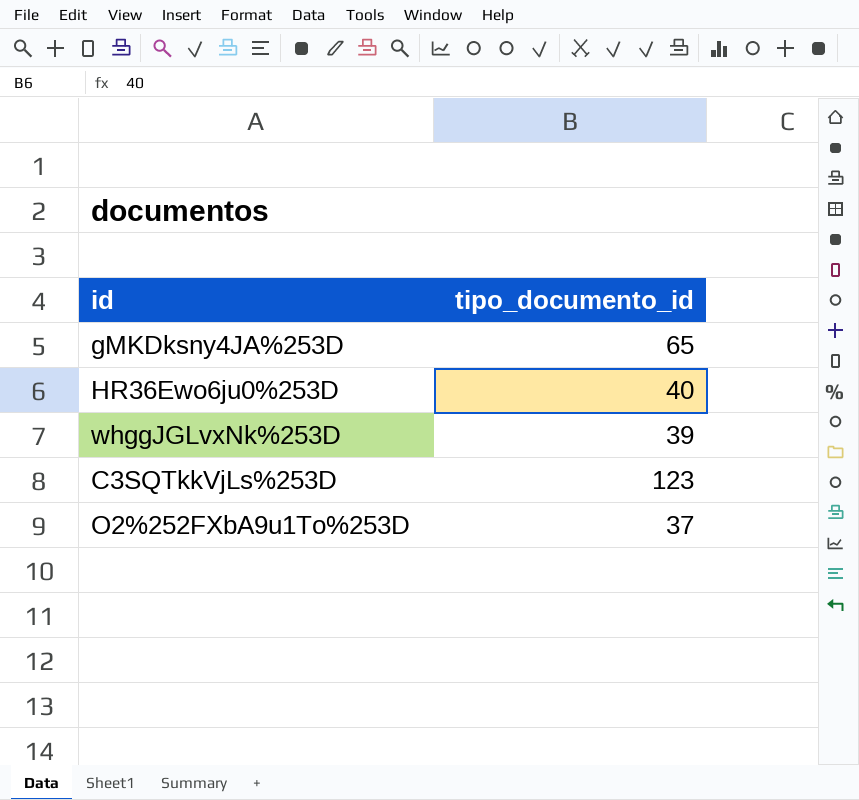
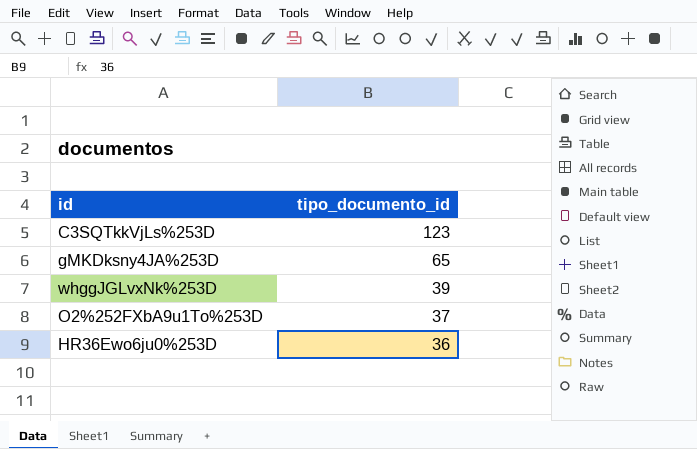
row order: none -> tipo_documento_id descending
HR36Ewo6ju0%253D | tipo_documento_id: 40 -> 36

